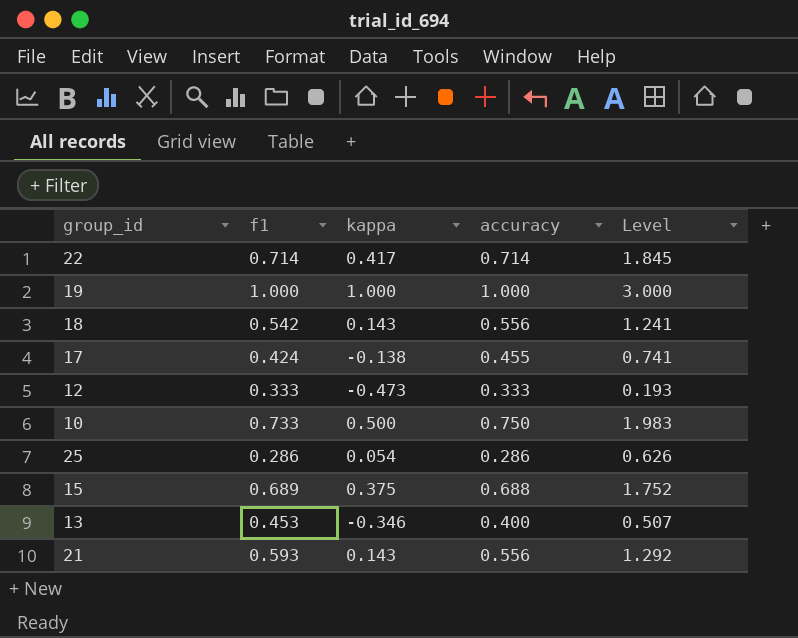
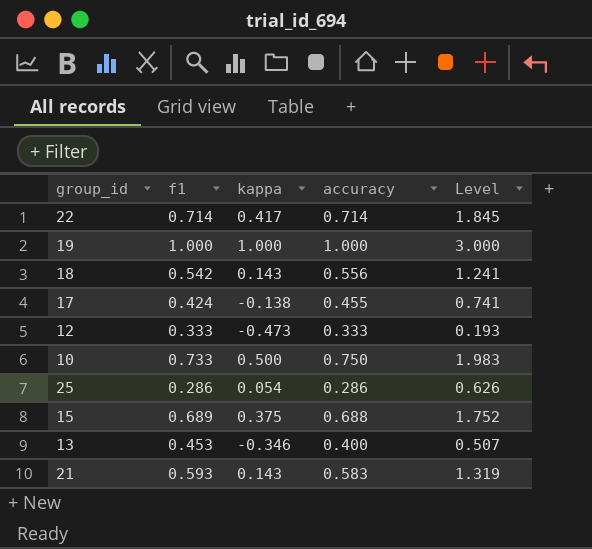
21 | accuracy: 0.556 -> 0.583
21 | Level: 1.292 -> 1.319

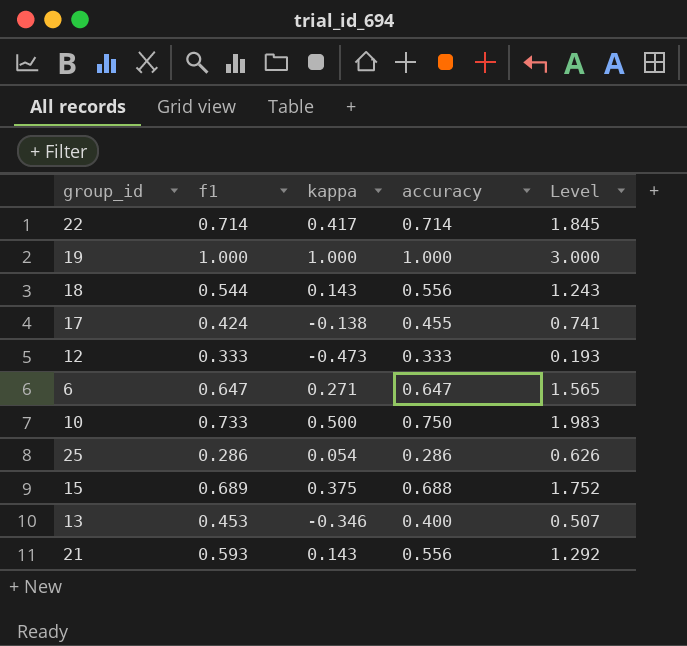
18 | f1: 0.542 -> 0.544
18 | Level: 1.241 -> 1.243
row 6: none -> 0.647 | 0.271 | 0.647 | 1.565
21 | accuracy: 0.583 -> 0.556
21 | Level: 1.319 -> 1.292

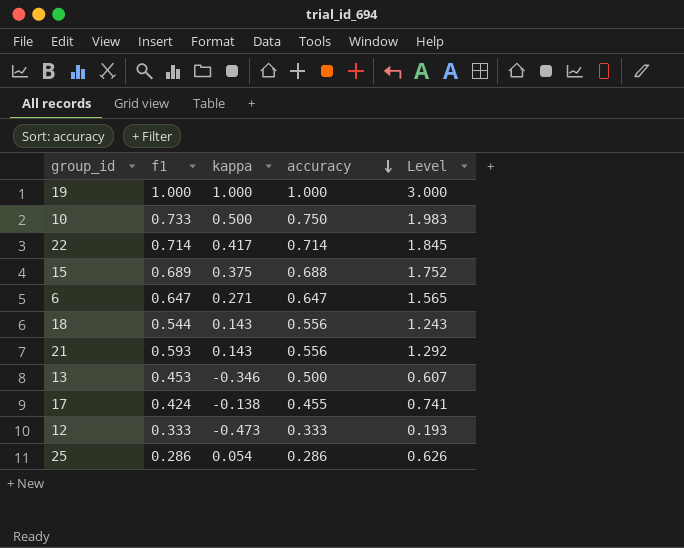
row order: none -> accuracy descending
13 | accuracy: 0.400 -> 0.500
13 | Level: 0.507 -> 0.607

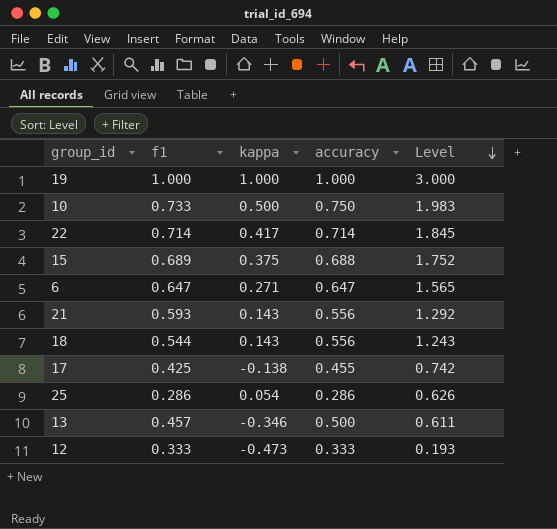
row order: accuracy descending -> Level descending
17 | f1: 0.424 -> 0.425
17 | Level: 0.741 -> 0.742
13 | f1: 0.453 -> 0.457
13 | Level: 0.607 -> 0.611

